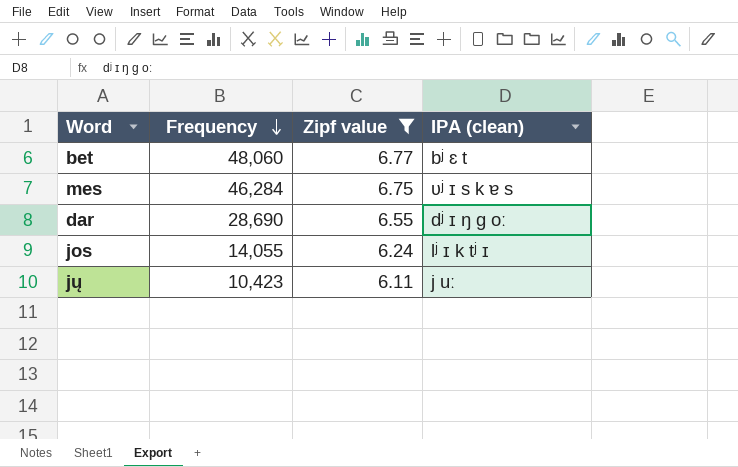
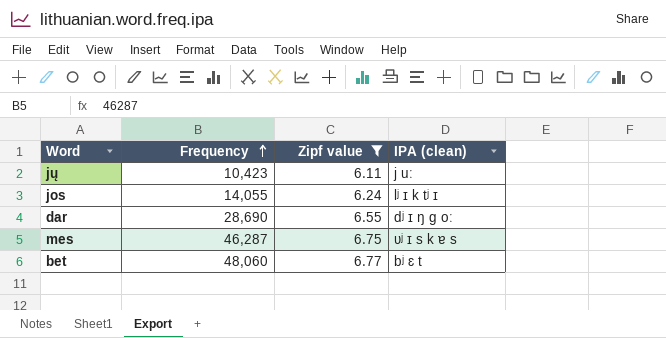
row order: Frequency descending -> Frequency ascending
mes | Frequency: 46,284 -> 46,287

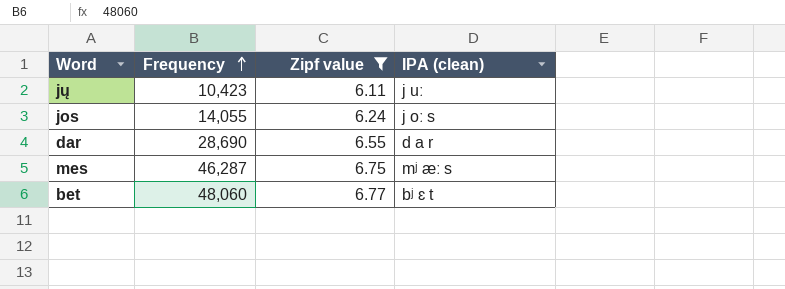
jos | IPA (clean): lʲ ɪ k tʲ ɪ -> j oː s
dar | IPA (clean): dʲ ɪ ŋ ɡ oː -> d a r
mes | IPA (clean): ʋʲ ɪ s k ɐ s -> mʲ æː s

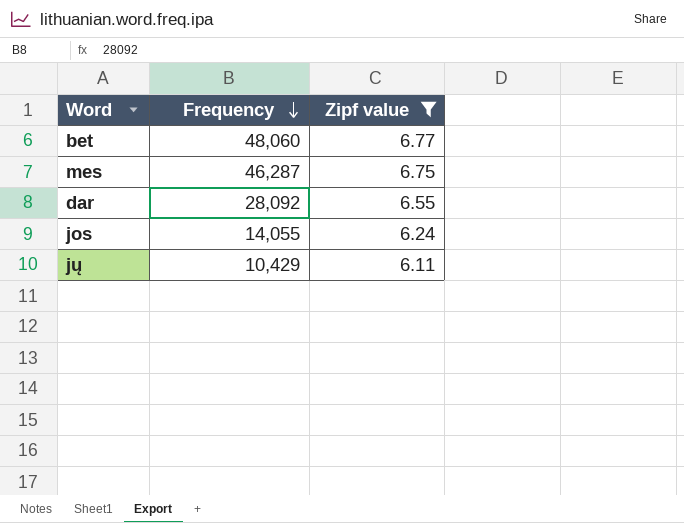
row order: Frequency ascending -> Frequency descending
column IPA (clean) | position: 4 -> none
dar | Frequency: 28,690 -> 28,092
jų | Frequency: 10,423 -> 10,429

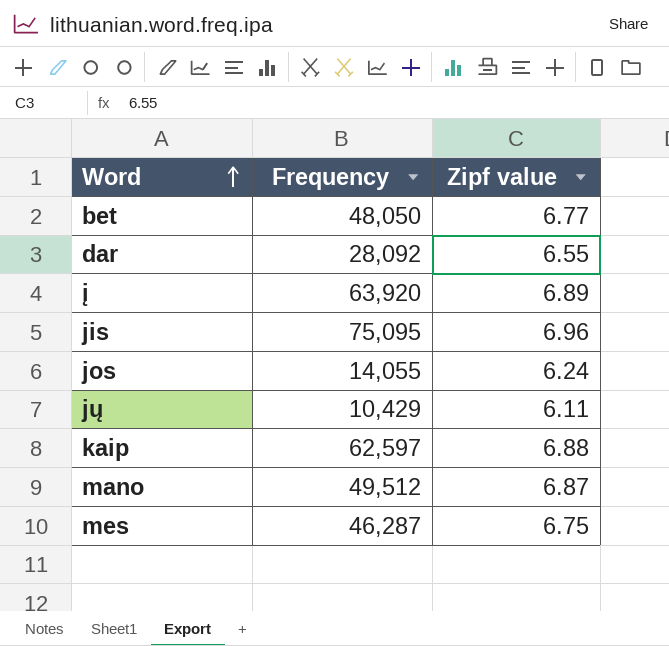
filter: Zipf value <= 6.77 -> none
row order: Frequency descending -> Word ascending
bet | Frequency: 48,060 -> 48,050

